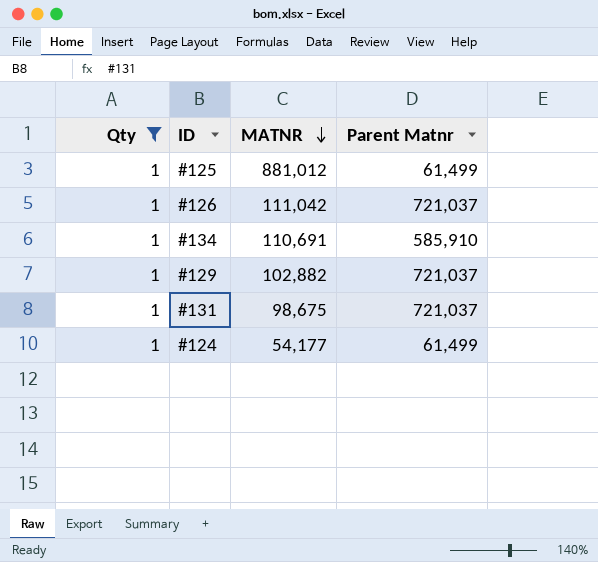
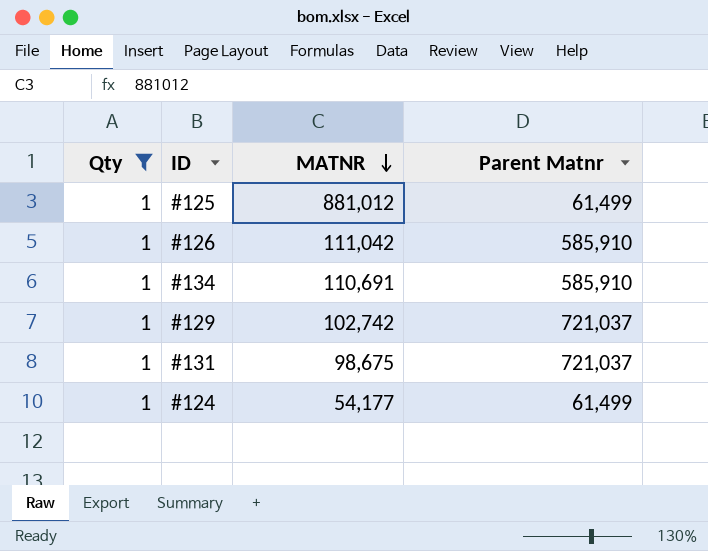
#126 | Parent Matnr: 721,037 -> 585,910
#129 | MATNR: 102,882 -> 102,742

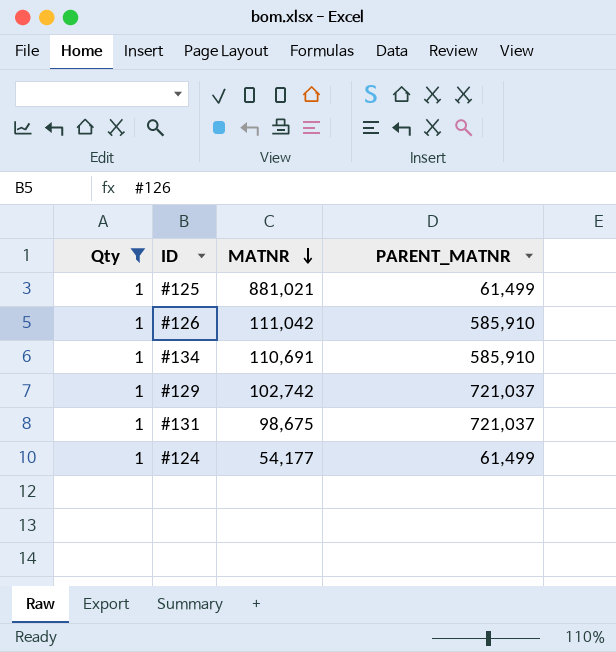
column name: Parent Matnr -> PARENT_MATNR
#125 | MATNR: 881,012 -> 881,021

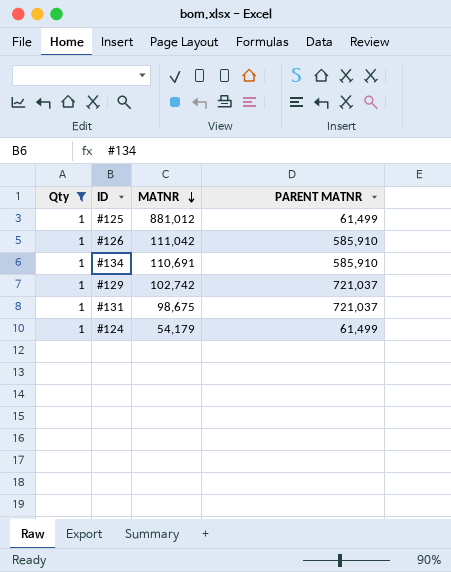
column name: PARENT_MATNR -> PARENT MATNR
#125 | MATNR: 881,021 -> 881,012
#124 | MATNR: 54,177 -> 54,179

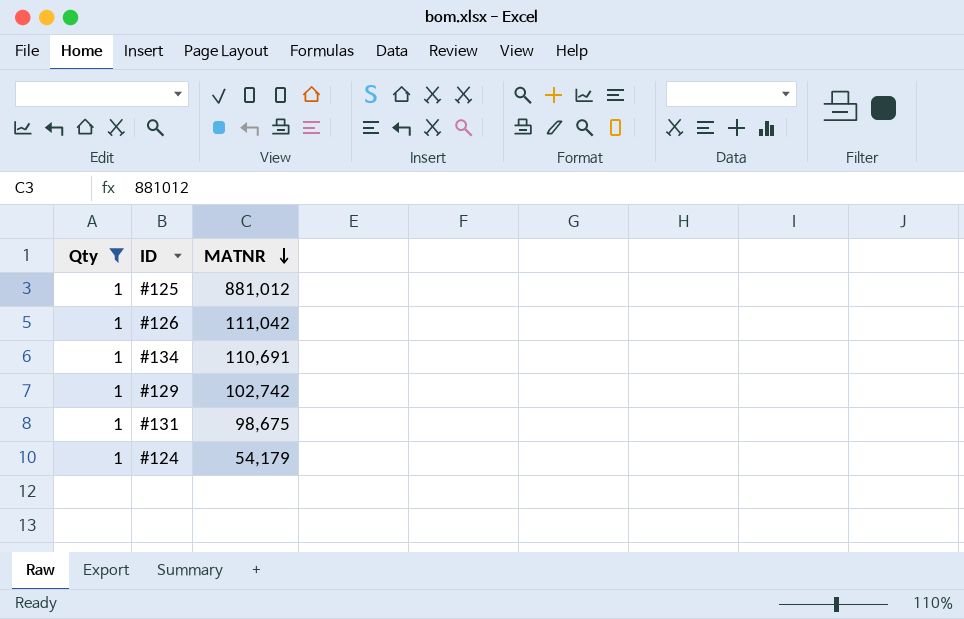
column PARENT MATNR | position: 4 -> none

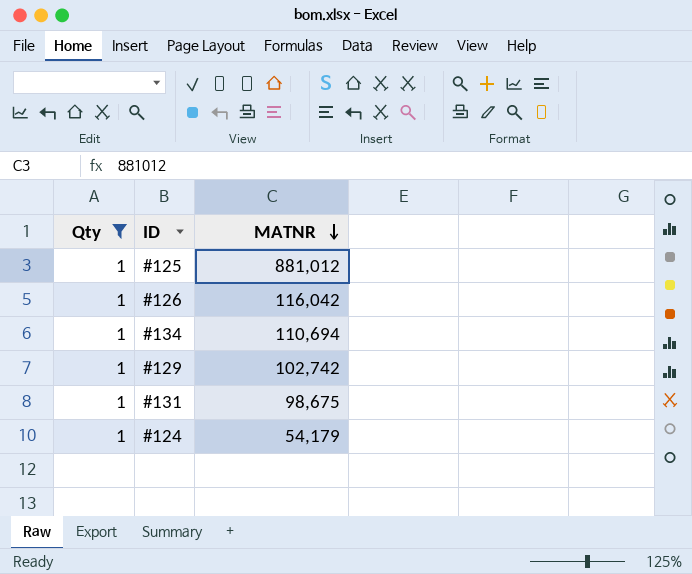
#126 | MATNR: 111,042 -> 116,042
#134 | MATNR: 110,691 -> 110,694

